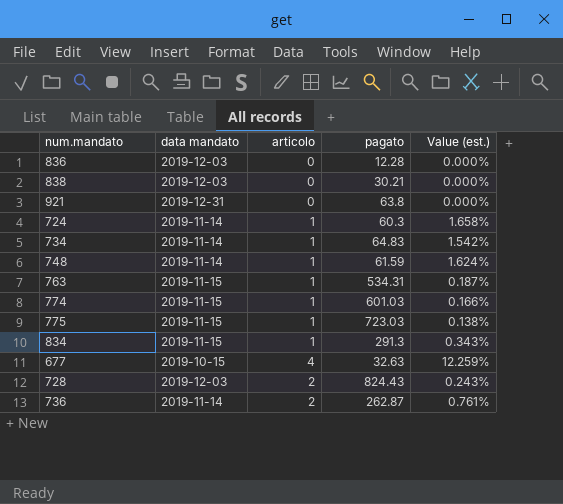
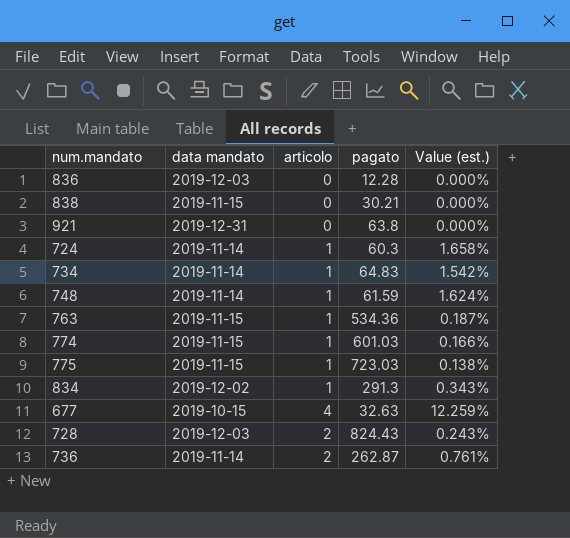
838 | data mandato: 2019-12-03 -> 2019-11-15
763 | pagato: 534.31 -> 534.36
834 | data mandato: 2019-11-15 -> 2019-12-02

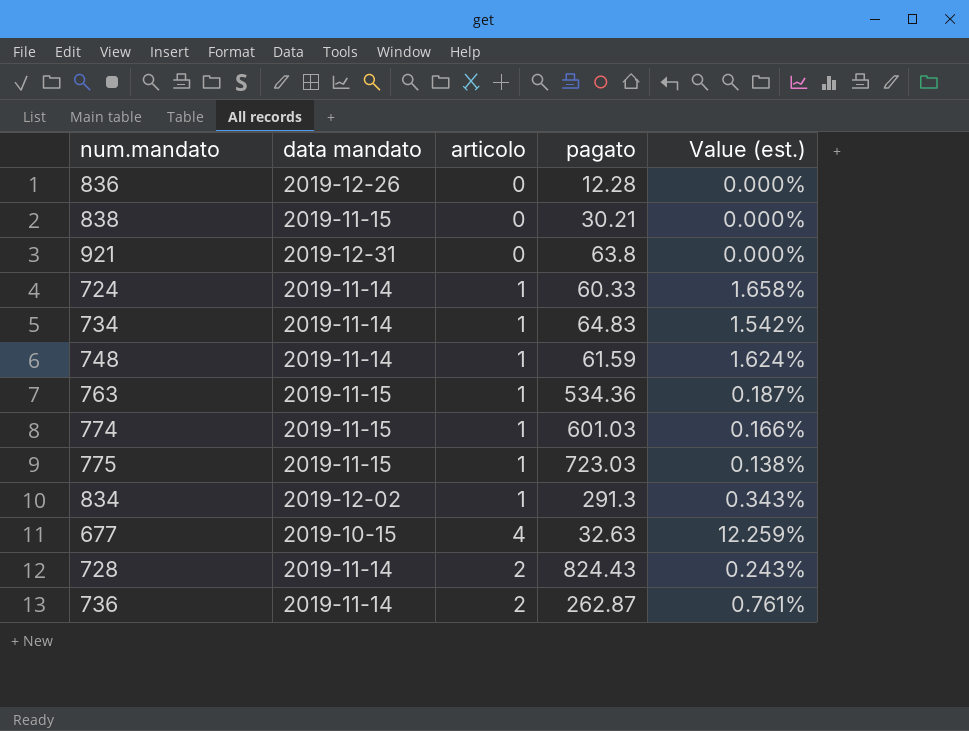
836 | data mandato: 2019-12-03 -> 2019-12-26
724 | pagato: 60.3 -> 60.33
728 | data mandato: 2019-12-03 -> 2019-11-14

